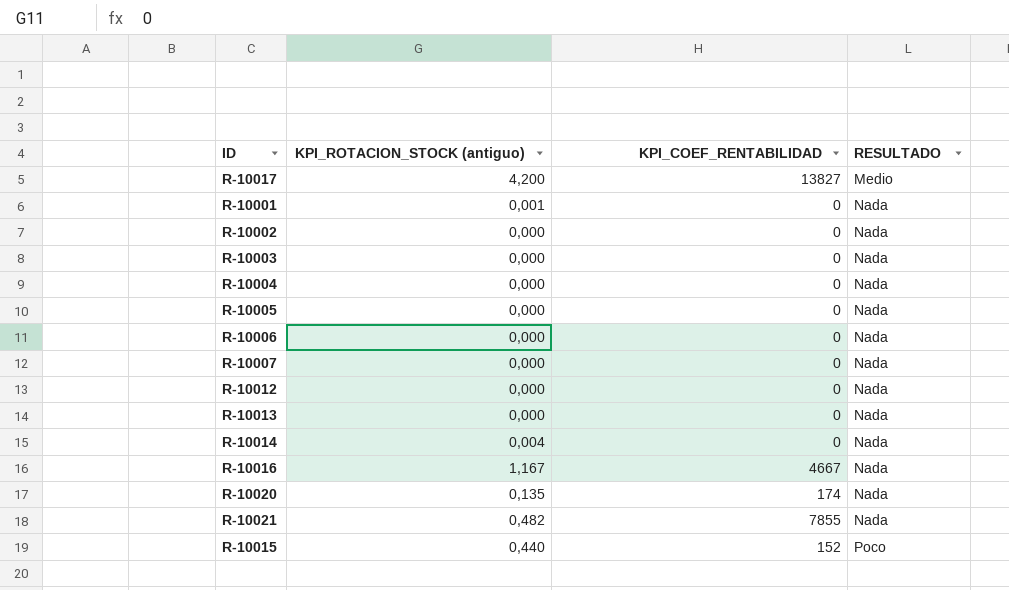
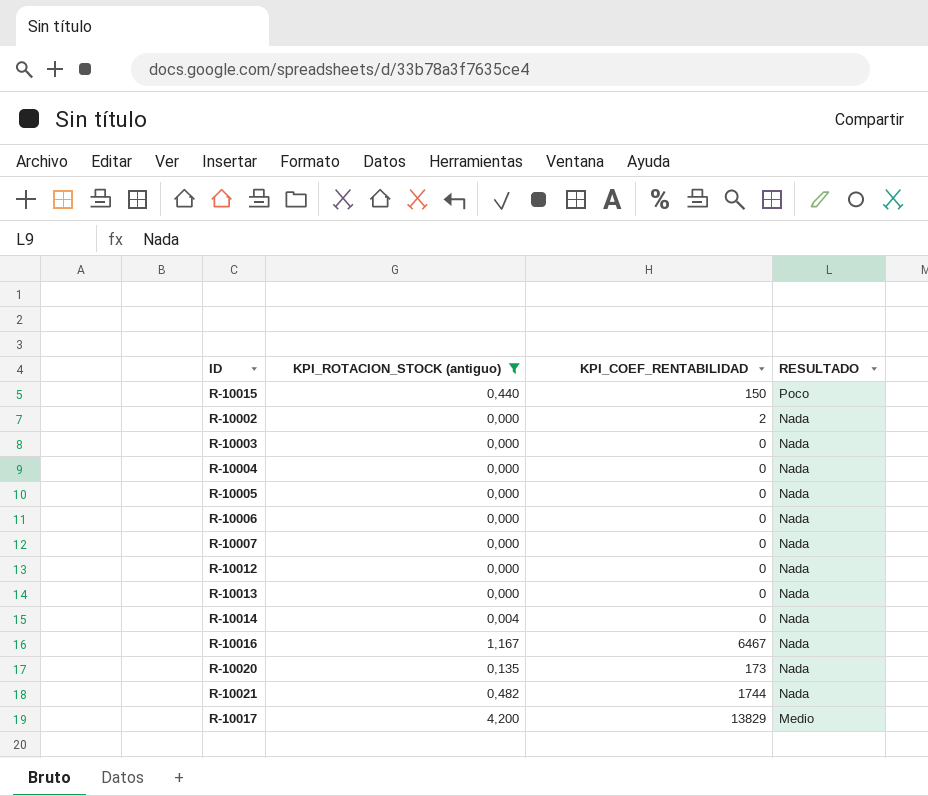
filter: none -> KPI_ROTACION_STOCK (antiguo) != 0,001
row order: RESULTADO ascending -> RESULTADO descending
R-10015 | KPI_COEF_RENTABILIDAD: 152 -> 150
R-10002 | KPI_COEF_RENTABILIDAD: 0 -> 2
R-10016 | KPI_COEF_RENTABILIDAD: 4667 -> 6467
R-10020 | KPI_COEF_RENTABILIDAD: 174 -> 173
R-10021 | KPI_COEF_RENTABILIDAD: 7855 -> 1744
R-10017 | KPI_COEF_RENTABILIDAD: 13827 -> 13829

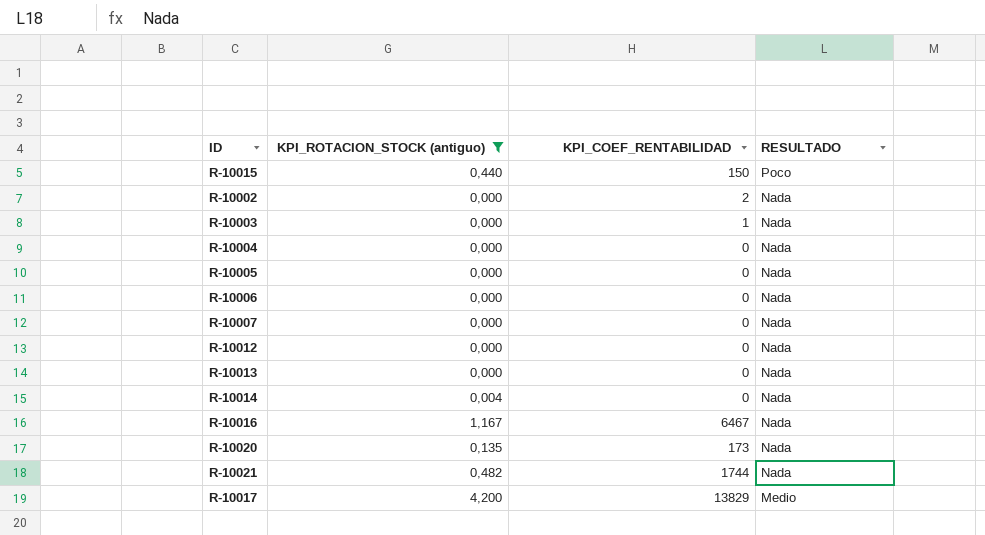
R-10003 | KPI_COEF_RENTABILIDAD: 0 -> 1

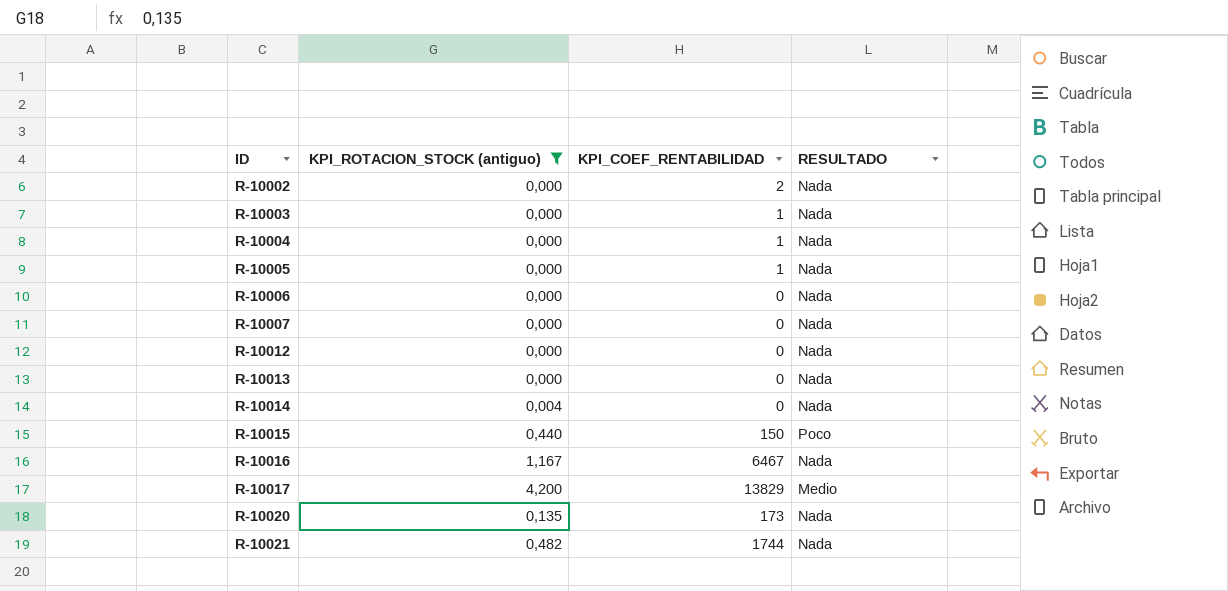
row order: RESULTADO descending -> ID ascending
R-10004 | KPI_COEF_RENTABILIDAD: 0 -> 1
R-10005 | KPI_COEF_RENTABILIDAD: 0 -> 1

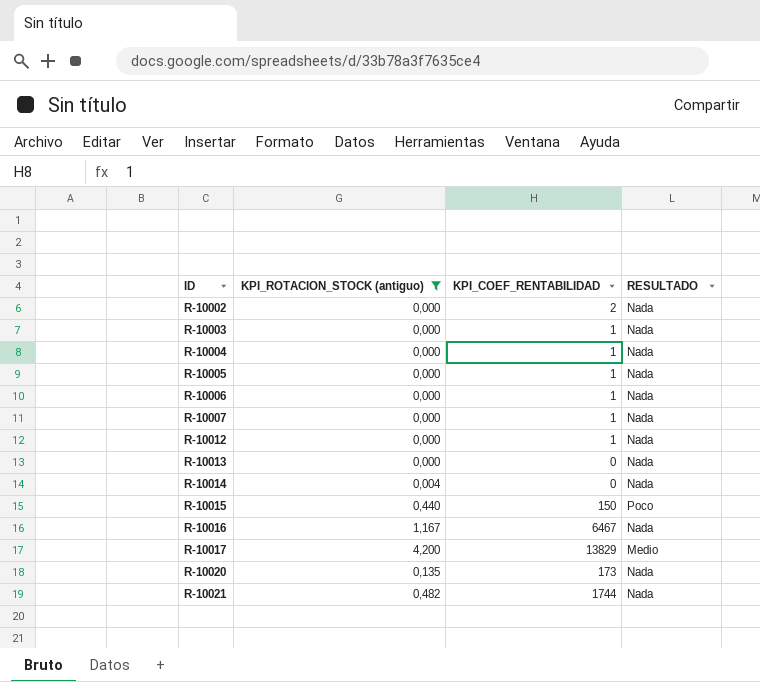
R-10006 | KPI_COEF_RENTABILIDAD: 0 -> 1
R-10007 | KPI_COEF_RENTABILIDAD: 0 -> 1
R-10012 | KPI_COEF_RENTABILIDAD: 0 -> 1

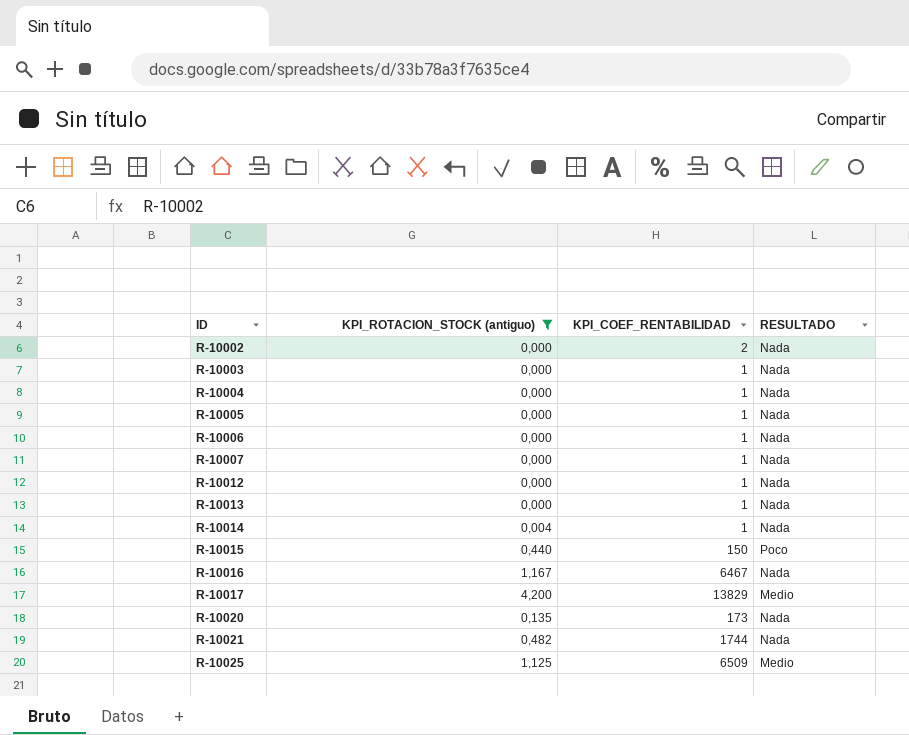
R-10013 | KPI_COEF_RENTABILIDAD: 0 -> 1
R-10014 | KPI_COEF_RENTABILIDAD: 0 -> 1
row R-10025: none -> 1,125 | 6509 | Medio

